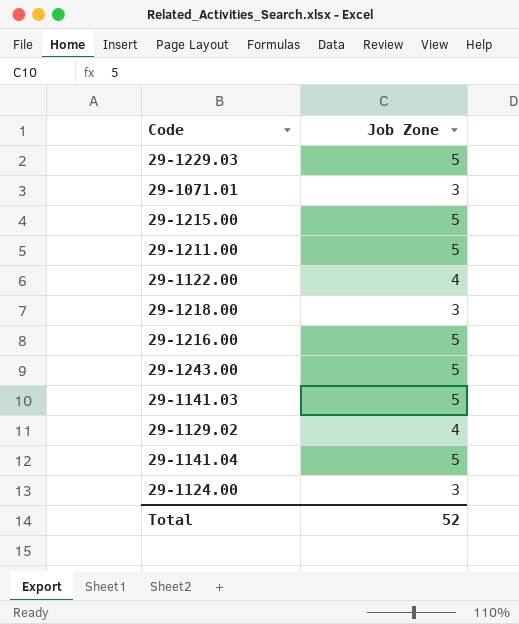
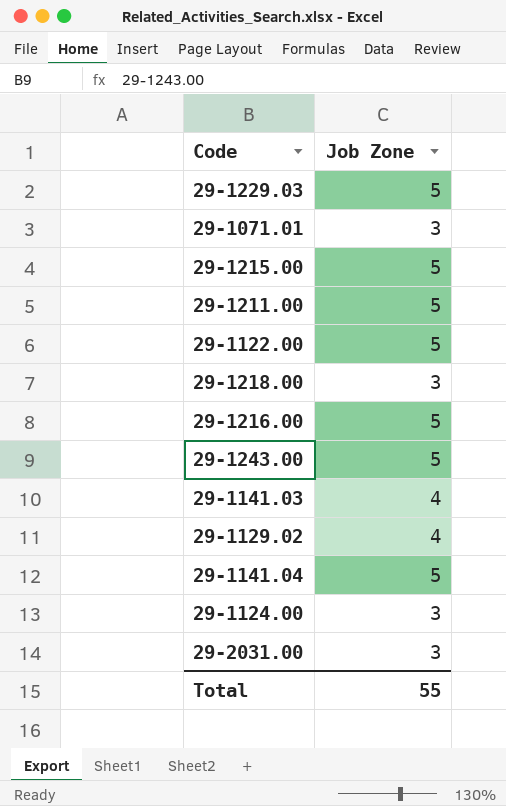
29-1122.00 | Job Zone: 4 -> 5
29-1141.03 | Job Zone: 5 -> 4
row 29-2031.00: none -> 3
Total | Job Zone: 52 -> 55

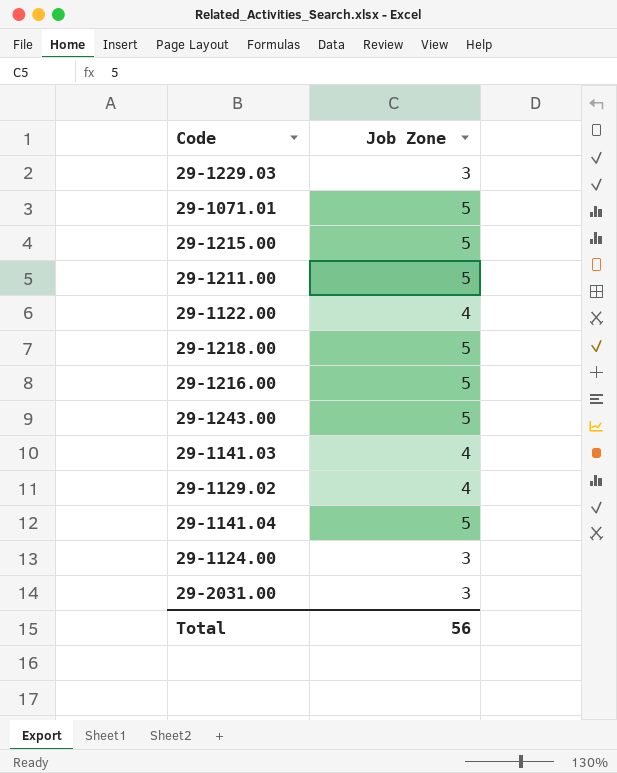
29-1229.03 | Job Zone: 5 -> 3
29-1071.01 | Job Zone: 3 -> 5
29-1122.00 | Job Zone: 5 -> 4
29-1218.00 | Job Zone: 3 -> 5
Total | Job Zone: 55 -> 56

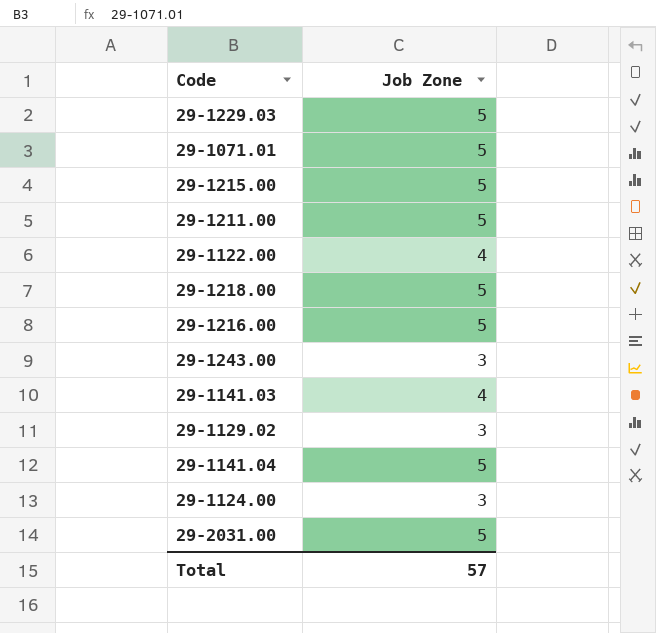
29-1229.03 | Job Zone: 3 -> 5
29-1243.00 | Job Zone: 5 -> 3
29-1129.02 | Job Zone: 4 -> 3
29-2031.00 | Job Zone: 3 -> 5
Total | Job Zone: 56 -> 57

